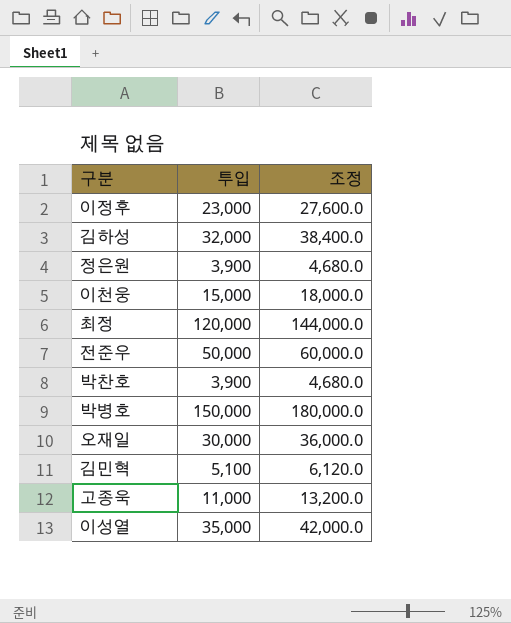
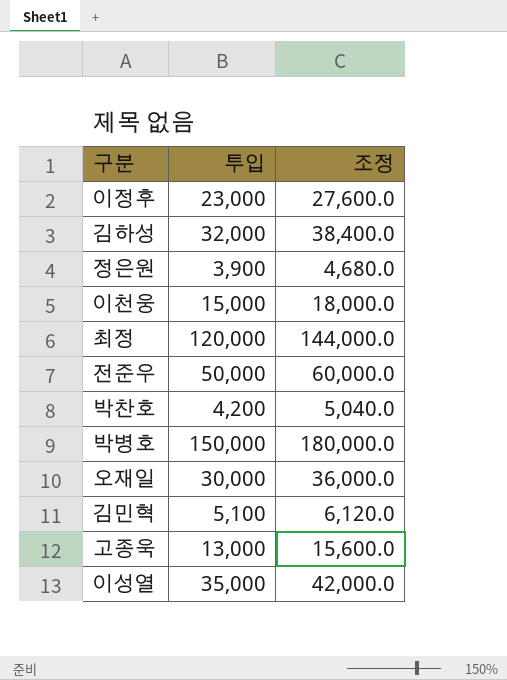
박찬호 | 투입: 3,900 -> 4,200
박찬호 | 조정: 4,680.0 -> 5,040.0
고종욱 | 투입: 11,000 -> 13,000
고종욱 | 조정: 13,200.0 -> 15,600.0

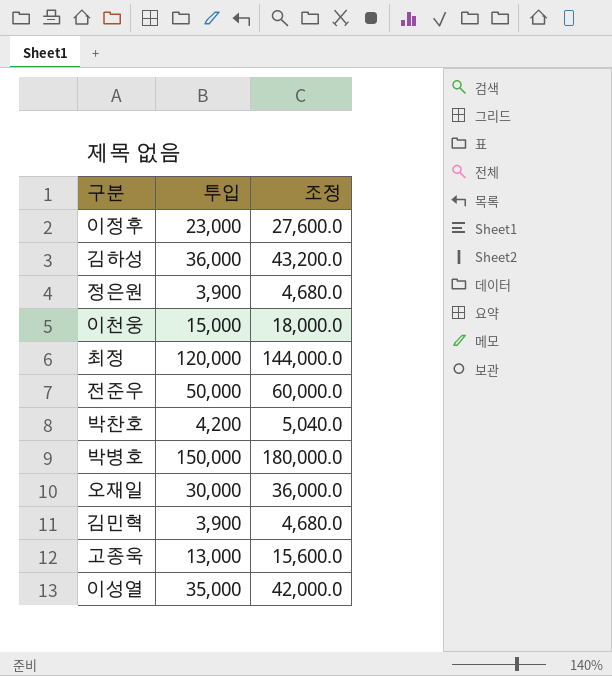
김하성 | 투입: 32,000 -> 36,000
김하성 | 조정: 38,400.0 -> 43,200.0
김민혁 | 투입: 5,100 -> 3,900
김민혁 | 조정: 6,120.0 -> 4,680.0

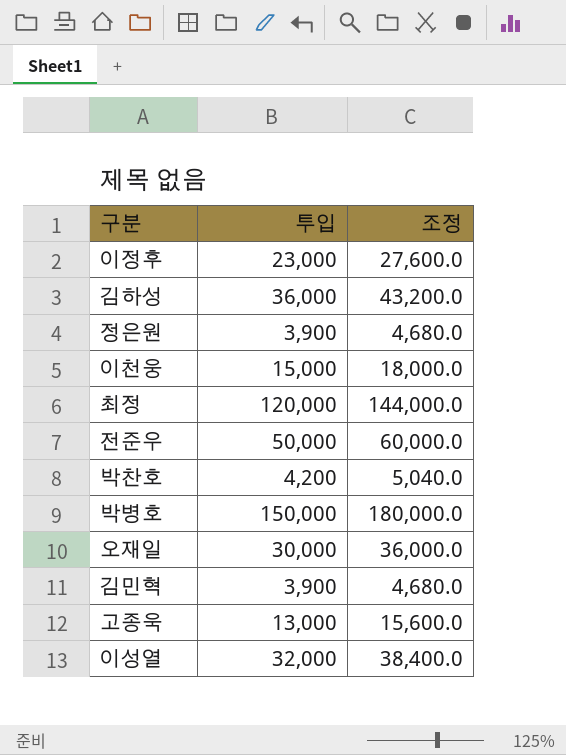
이성열 | 투입: 35,000 -> 32,000
이성열 | 조정: 42,000.0 -> 38,400.0

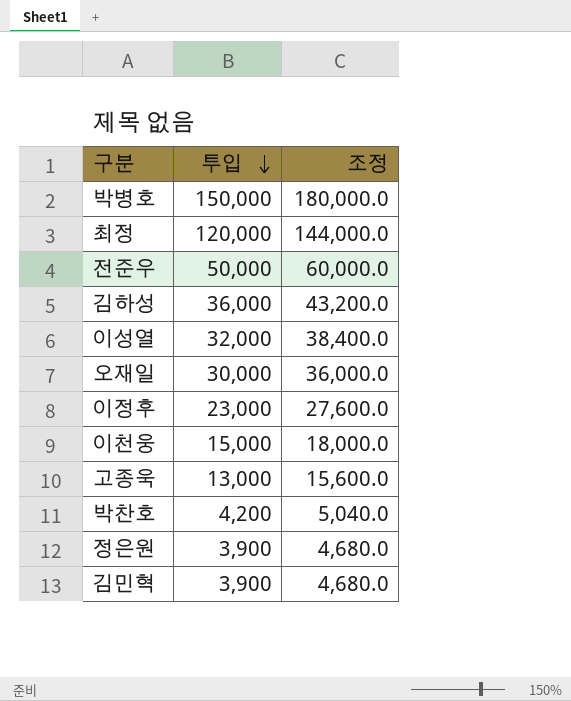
row order: none -> 투입 descending

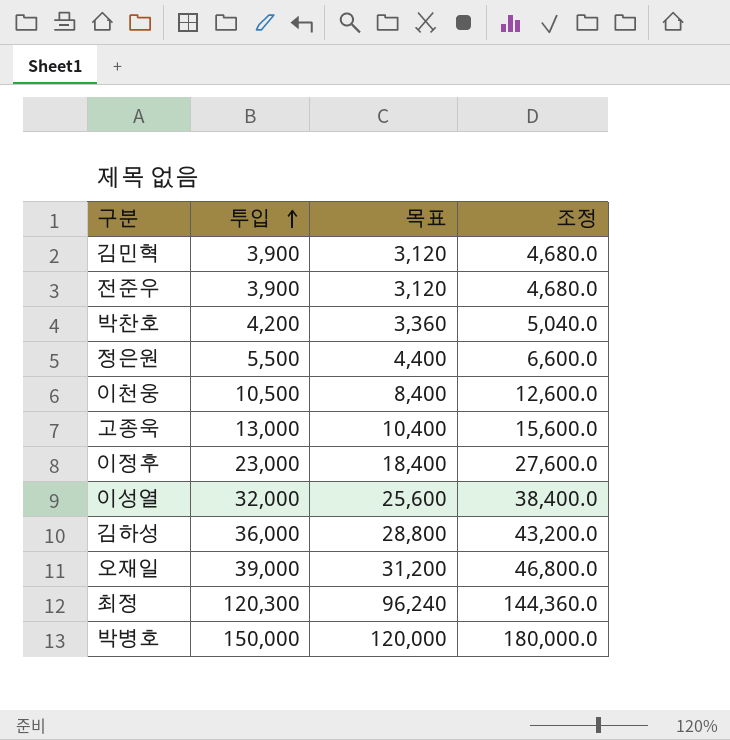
row order: 투입 descending -> 투입 ascending
column 목표 | formula: none -> [투입] * 0.8
전준우 | 투입: 50,000 -> 3,900
전준우 | 조정: 60,000.0 -> 4,680.0
정은원 | 투입: 3,900 -> 5,500
정은원 | 조정: 4,680.0 -> 6,600.0
이천웅 | 투입: 15,000 -> 10,500
이천웅 | 조정: 18,000.0 -> 12,600.0
오재일 | 투입: 30,000 -> 39,000
오재일 | 조정: 36,000.0 -> 46,800.0
최정 | 투입: 120,000 -> 120,300
최정 | 조정: 144,000.0 -> 144,360.0

